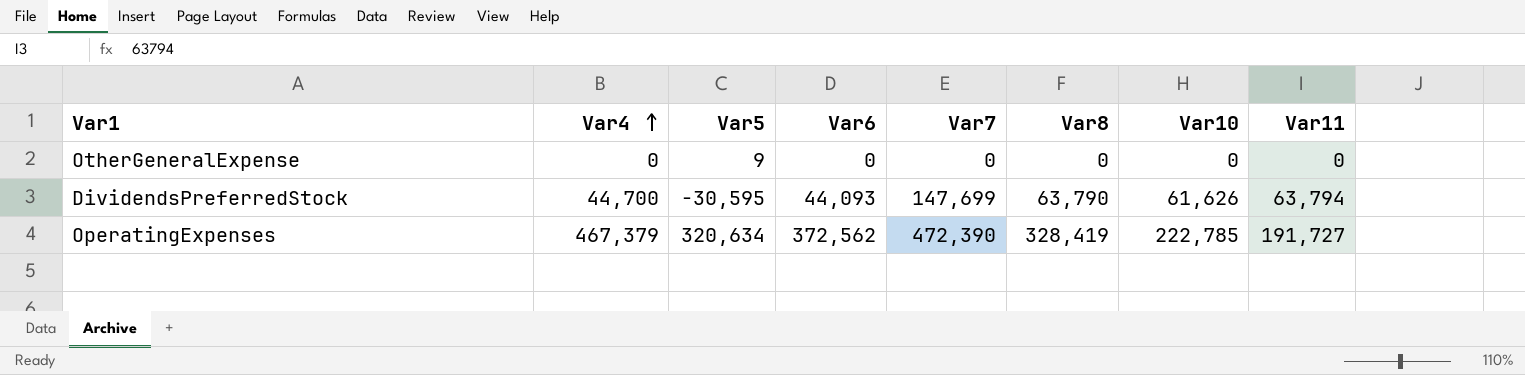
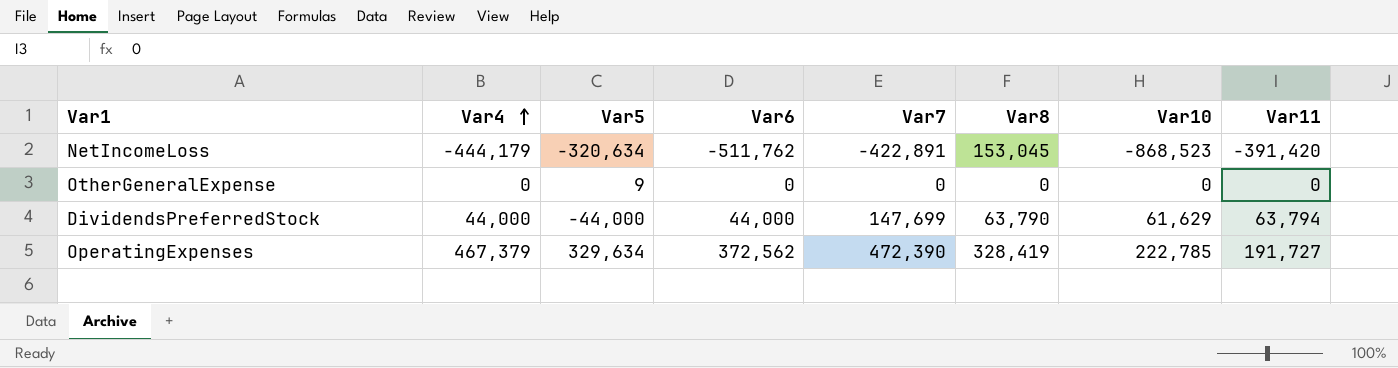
row NetIncomeLoss: none -> -444,179 | -320,634 | -511,762 | -422,891 | 153,045 | -868,523 | -391,420
DividendsPreferredStock | Var4: 44,700 -> 44,000
DividendsPreferredStock | Var5: -30,595 -> -44,000
DividendsPreferredStock | Var6: 44,093 -> 44,000
DividendsPreferredStock | Var10: 61,626 -> 61,629
OperatingExpenses | Var5: 320,634 -> 329,634

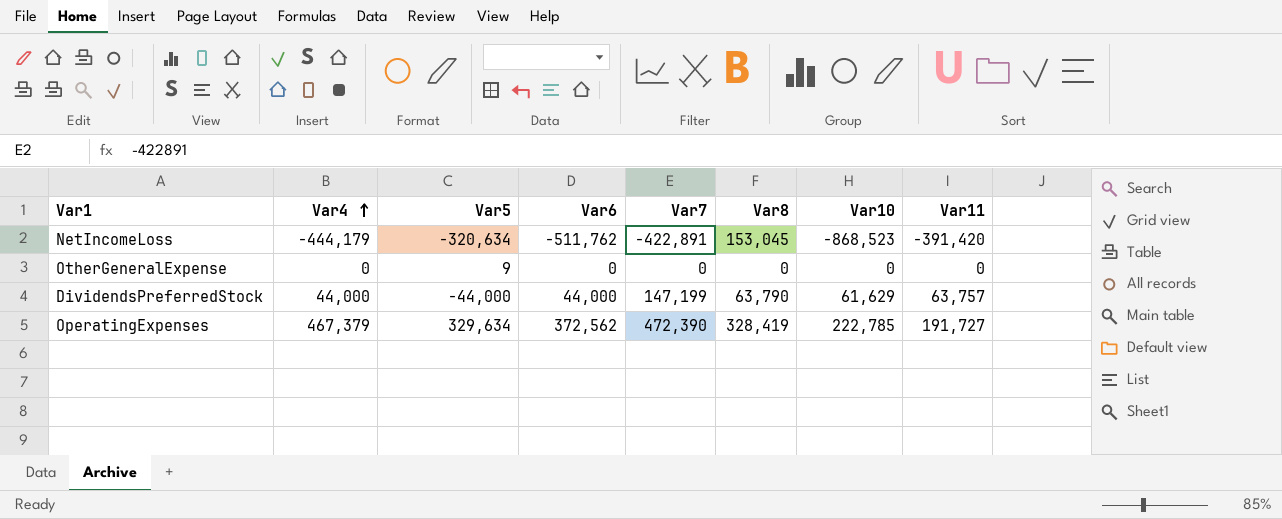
DividendsPreferredStock | Var7: 147,699 -> 147,199
DividendsPreferredStock | Var11: 63,794 -> 63,757

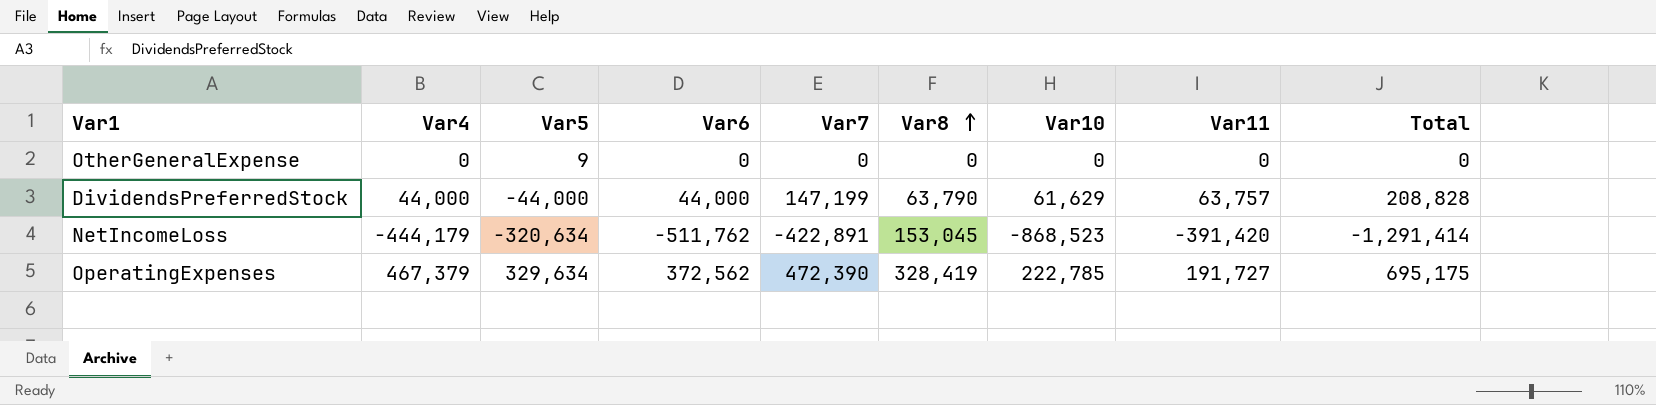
row order: Var4 ascending -> Var8 ascending
column Total | formula: none -> [Var7] + [Var10]

